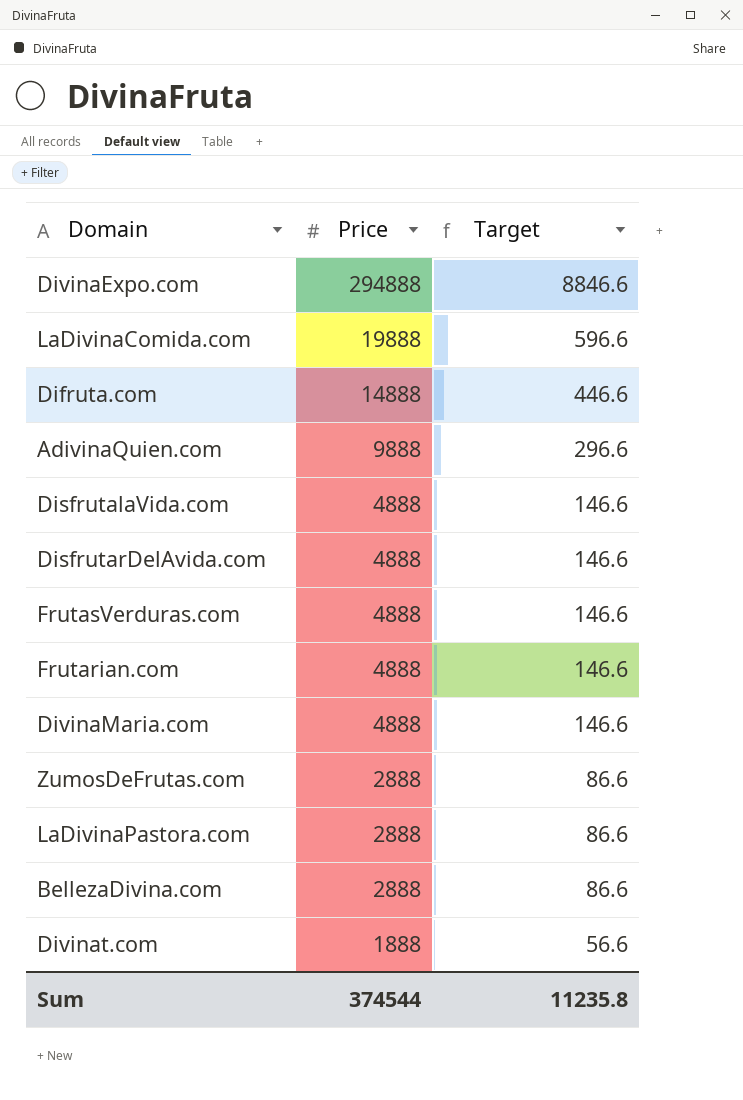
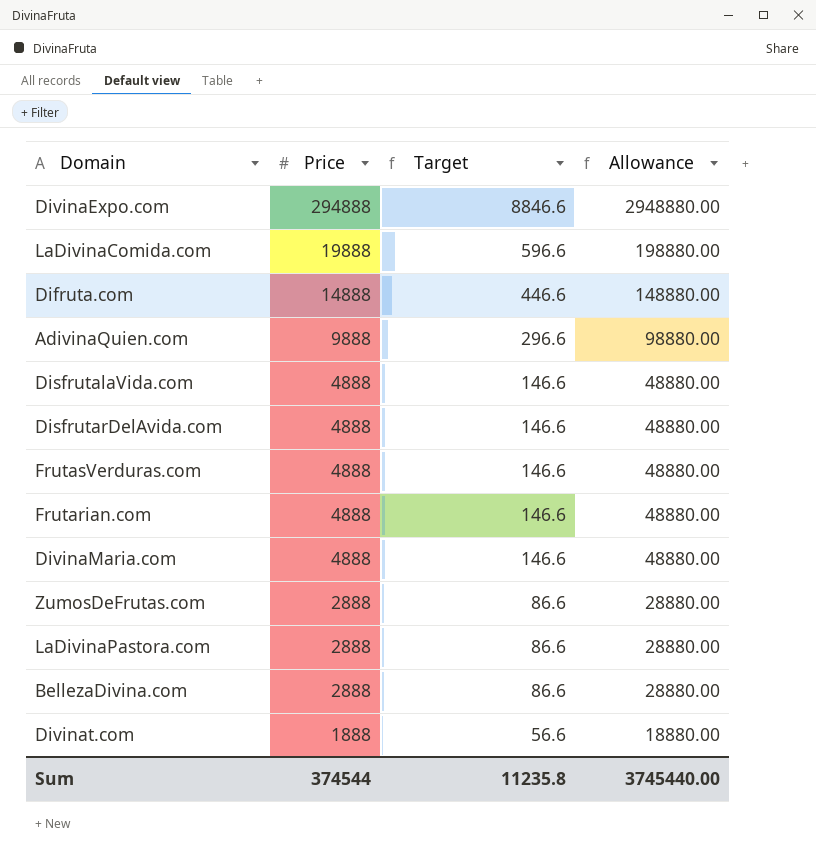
column Allowance | formula: none -> [Price] * 10

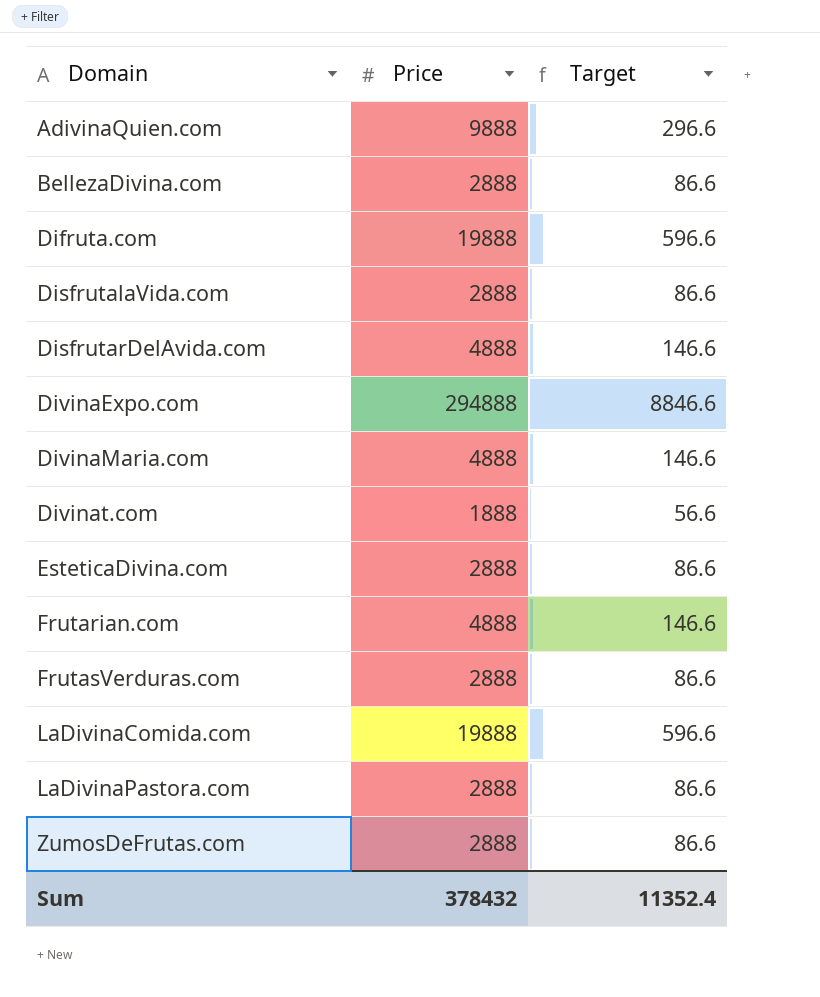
row order: Price descending -> Domain ascending
column Allowance | formula: [Price] * 10 -> none
Difruta.com | Price: 14888 -> 19888
Difruta.com | Target: 446.6 -> 596.6
DisfrutalaVida.com | Price: 4888 -> 2888
DisfrutalaVida.com | Target: 146.6 -> 86.6
row EsteticaDivina.com: none -> 2888 | 86.6
FrutasVerduras.com | Price: 4888 -> 2888
FrutasVerduras.com | Target: 146.6 -> 86.6
Sum | Price: 374544 -> 378432
Sum | Target: 11235.8 -> 11352.4

